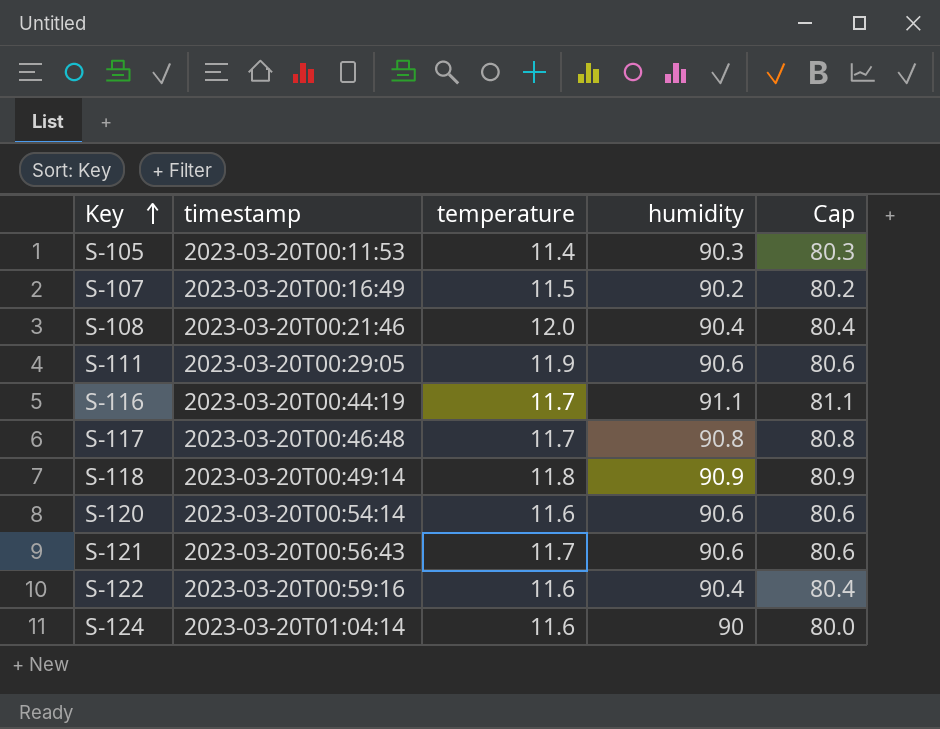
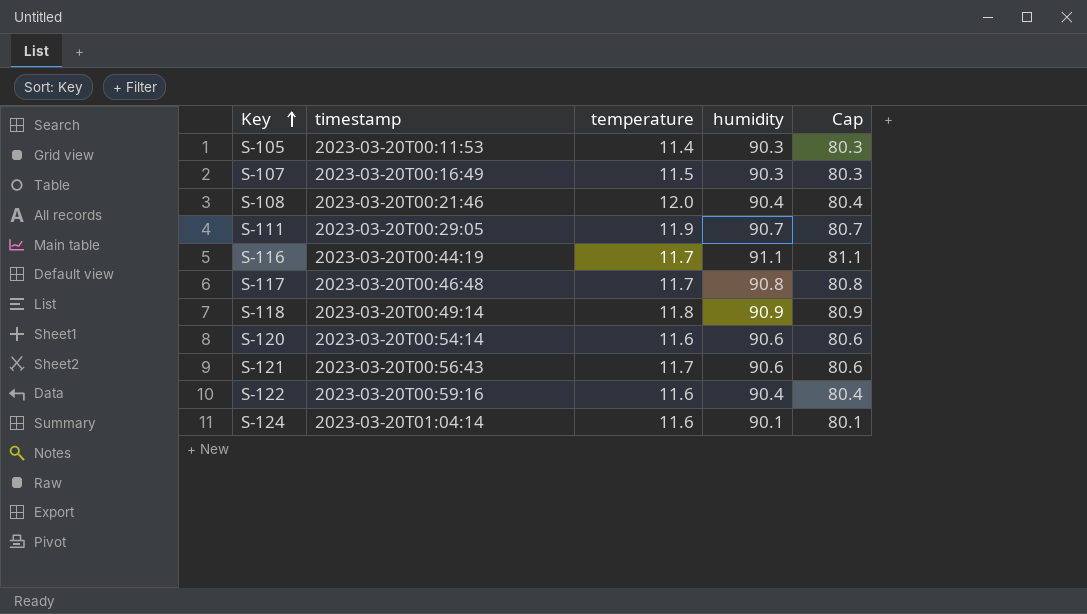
S-107 | humidity: 90.2 -> 90.3
S-107 | Cap: 80.2 -> 80.3
S-111 | humidity: 90.6 -> 90.7
S-111 | Cap: 80.6 -> 80.7
S-124 | humidity: 90 -> 90.1
S-124 | Cap: 80.0 -> 80.1

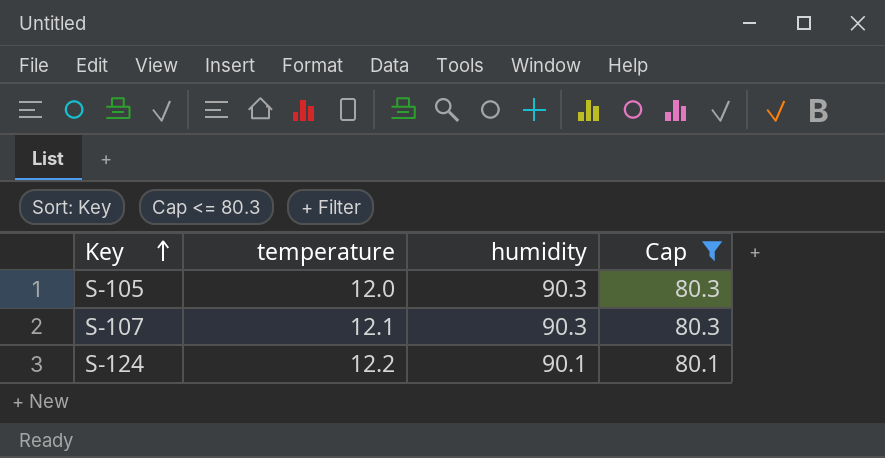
filter: none -> Cap <= 80.3
column timestamp | position: 2 -> none
S-105 | temperature: 11.4 -> 12.0
S-107 | temperature: 11.5 -> 12.1
S-124 | temperature: 11.6 -> 12.2

